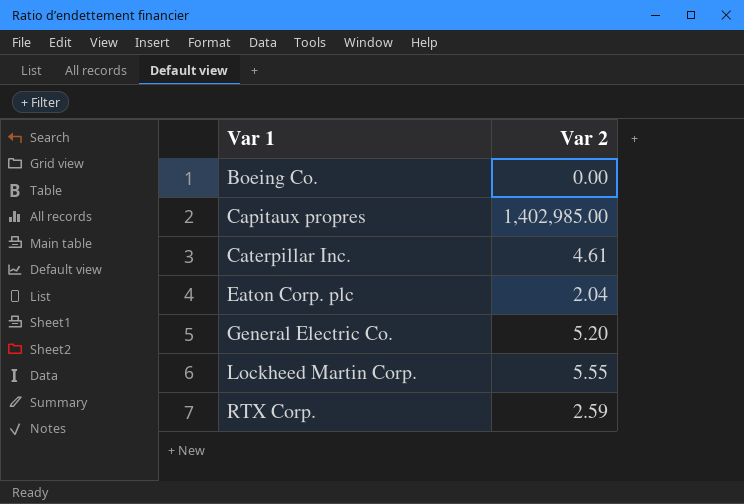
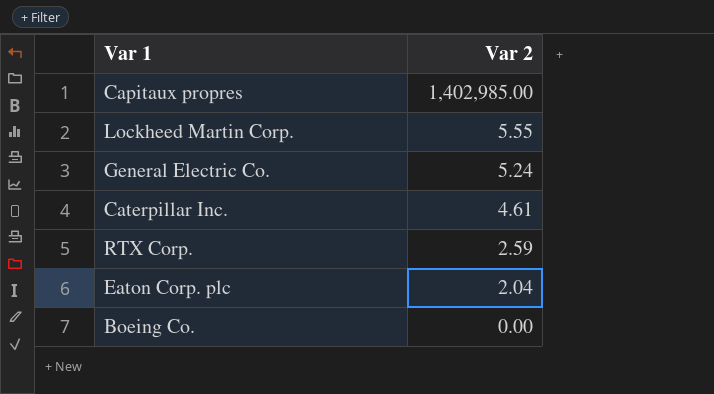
row order: Var 1 ascending -> Var 2 descending
General Electric Co. | Var 2: 5.20 -> 5.24

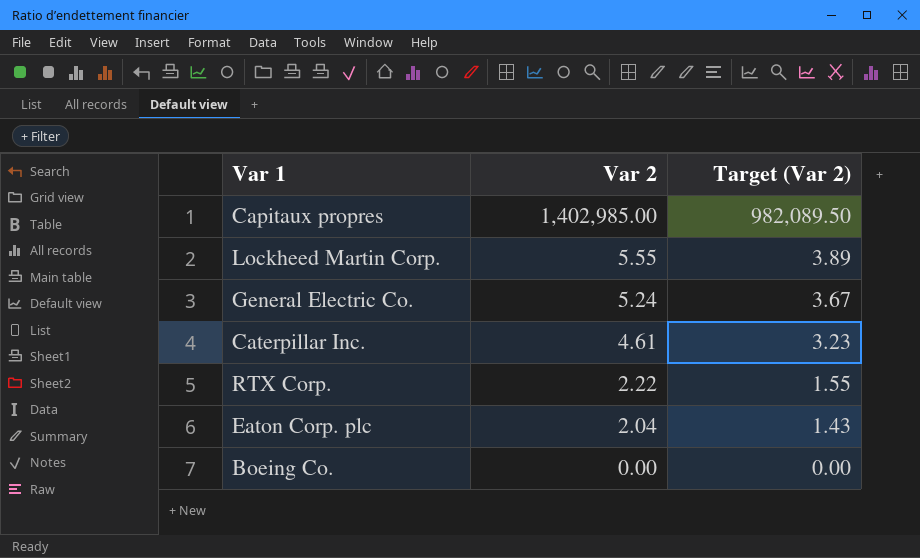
column Target (Var 2) | formula: none -> [Var 2] * 0.7
RTX Corp. | Var 2: 2.59 -> 2.22

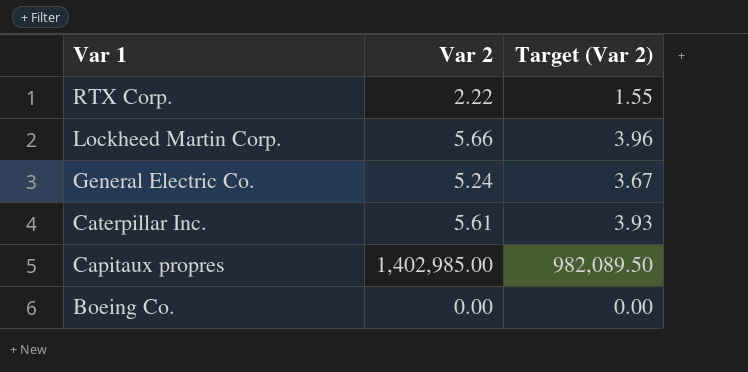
row order: Var 2 descending -> Var 1 descending
row Eaton Corp. plc: 2.04 | 1.43 -> none
Lockheed Martin Corp. | Var 2: 5.55 -> 5.66
Lockheed Martin Corp. | Target (Var 2): 3.89 -> 3.96
Caterpillar Inc. | Var 2: 4.61 -> 5.61
Caterpillar Inc. | Target (Var 2): 3.23 -> 3.93

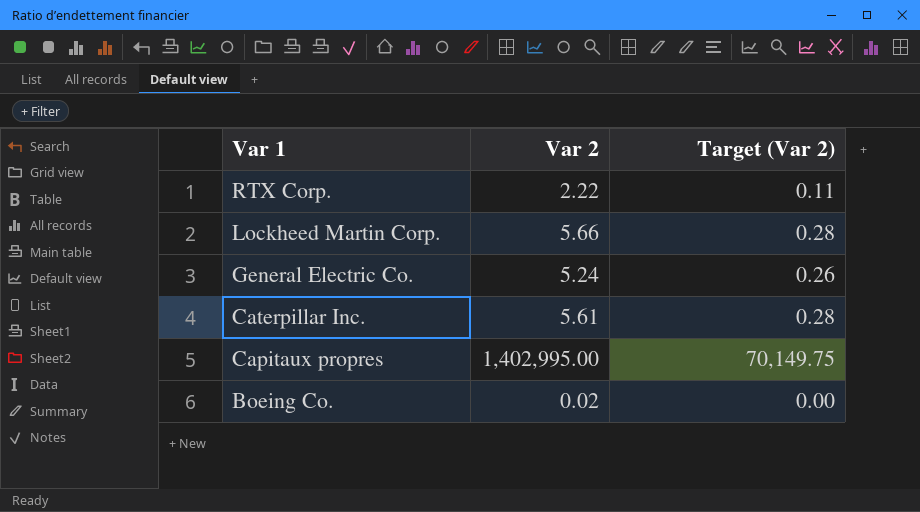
column Target (Var 2) | formula: [Var 2] * 0.7 -> [Var 2] * 0.05
Capitaux propres | Var 2: 1,402,985.00 -> 1,402,995.00
Boeing Co. | Var 2: 0.00 -> 0.02

